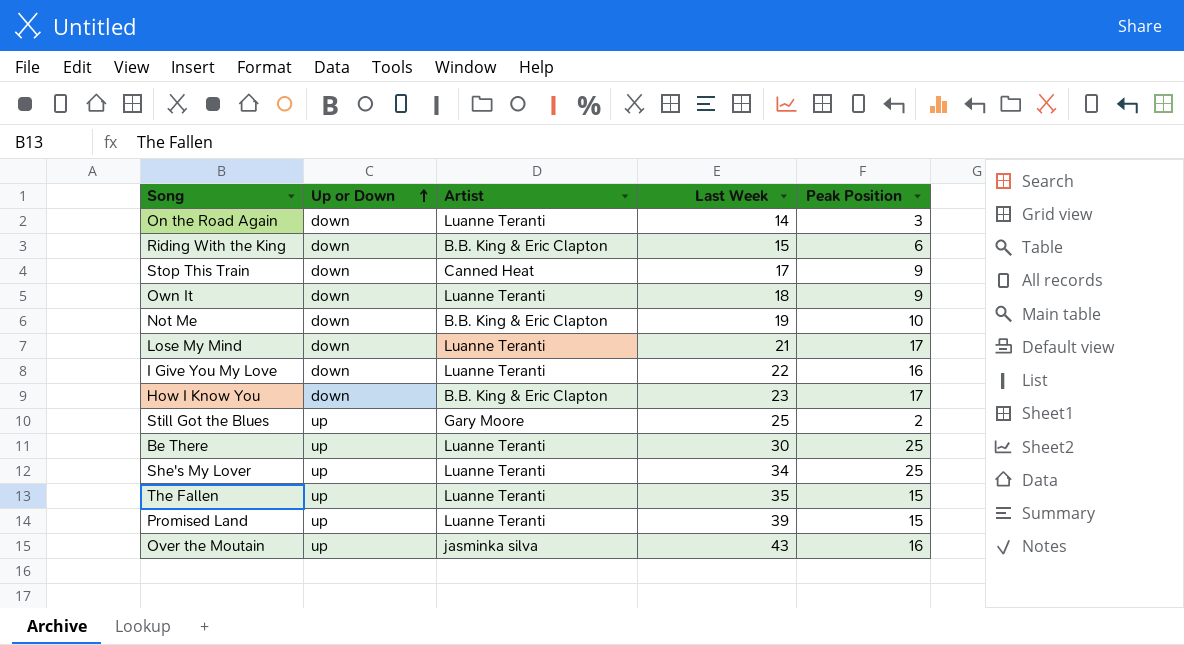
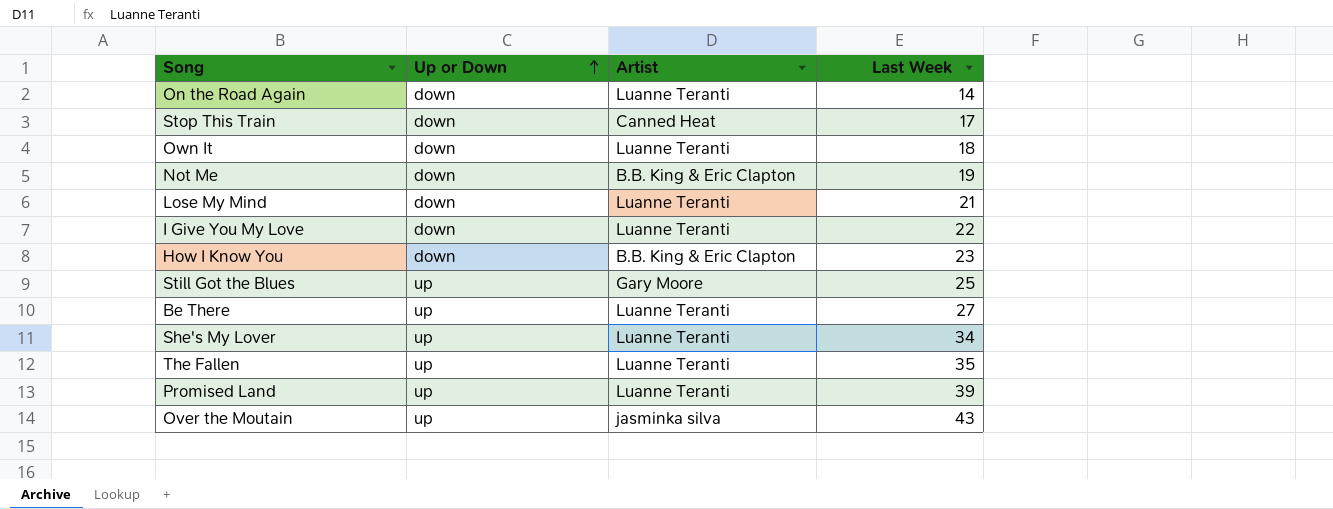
column Peak Position | position: 5 -> none
row Riding With the King: down | B.B. King & Eric Clapton | 15 | 6 -> none
Be There | Last Week: 30 -> 27

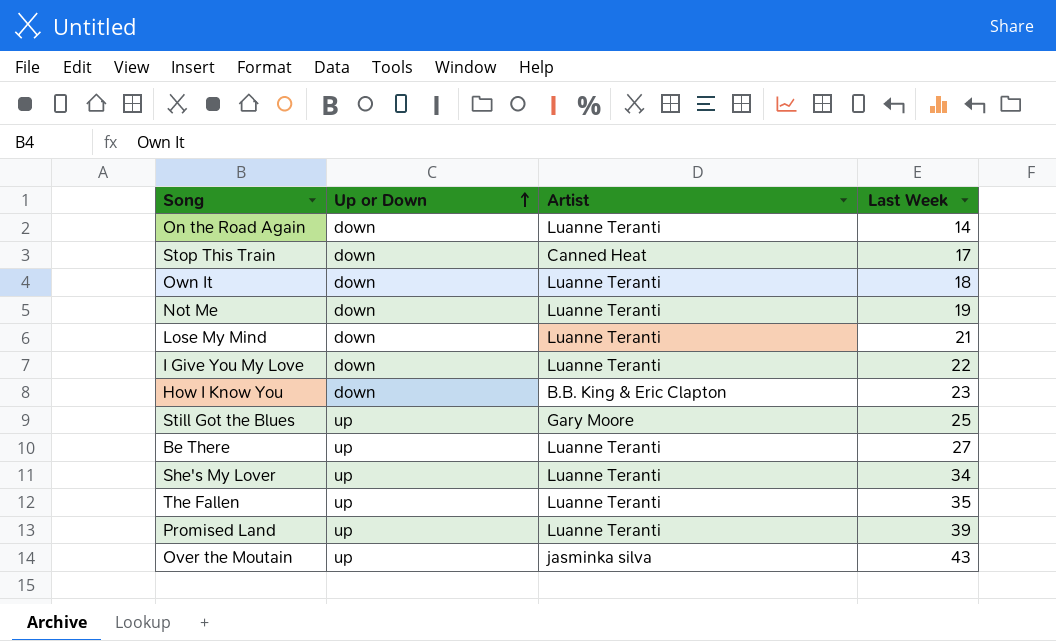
Not Me | Artist: B.B. King & Eric Clapton -> Luanne Teranti

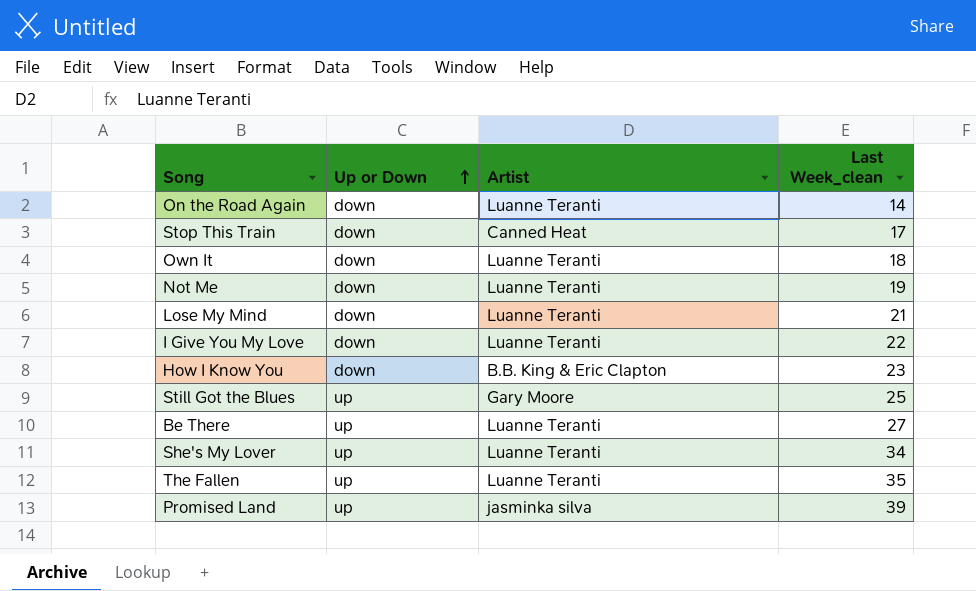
column name: Last Week -> Last Week_clean
row Over the Moutain: up | jasminka silva | 43 -> none
Promised Land | Artist: Luanne Teranti -> jasminka silva

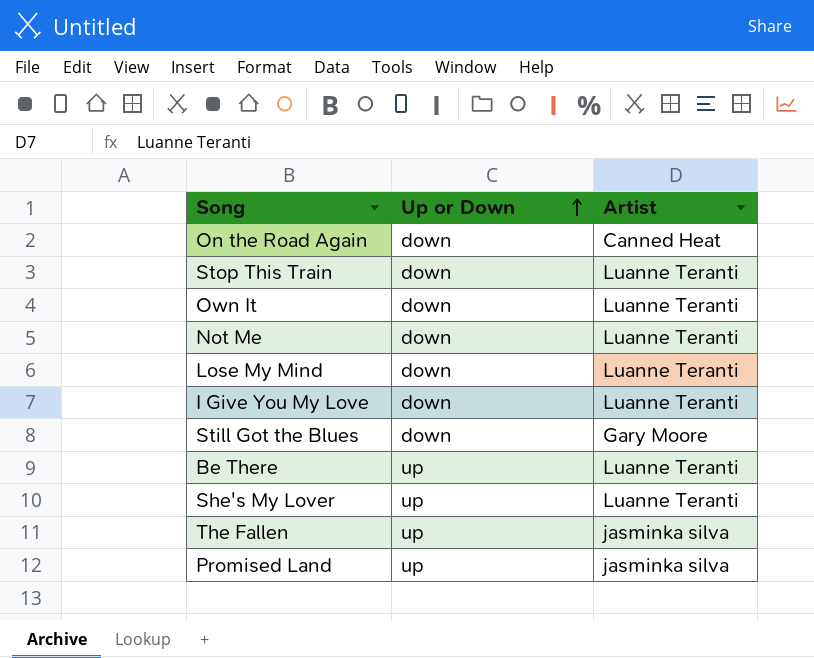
column Last Week_clean | position: 4 -> none
row How I Know You: down | B.B. King & Eric Clapton | 23 -> none
On the Road Again | Artist: Luanne Teranti -> Canned Heat
Stop This Train | Artist: Canned Heat -> Luanne Teranti
Still Got the Blues | Up or Down: up -> down
The Fallen | Artist: Luanne Teranti -> jasminka silva

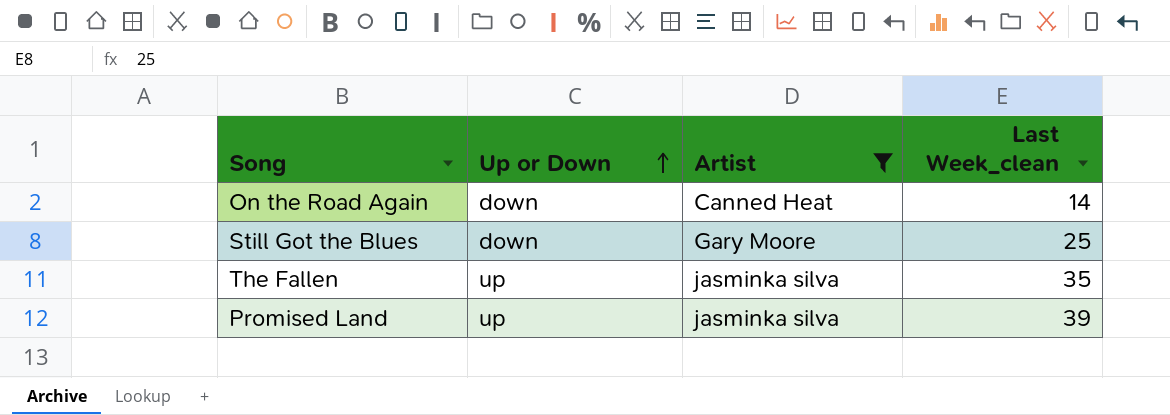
filter: none -> Artist != Luanne Teranti
column Last Week_clean | position: none -> 4

